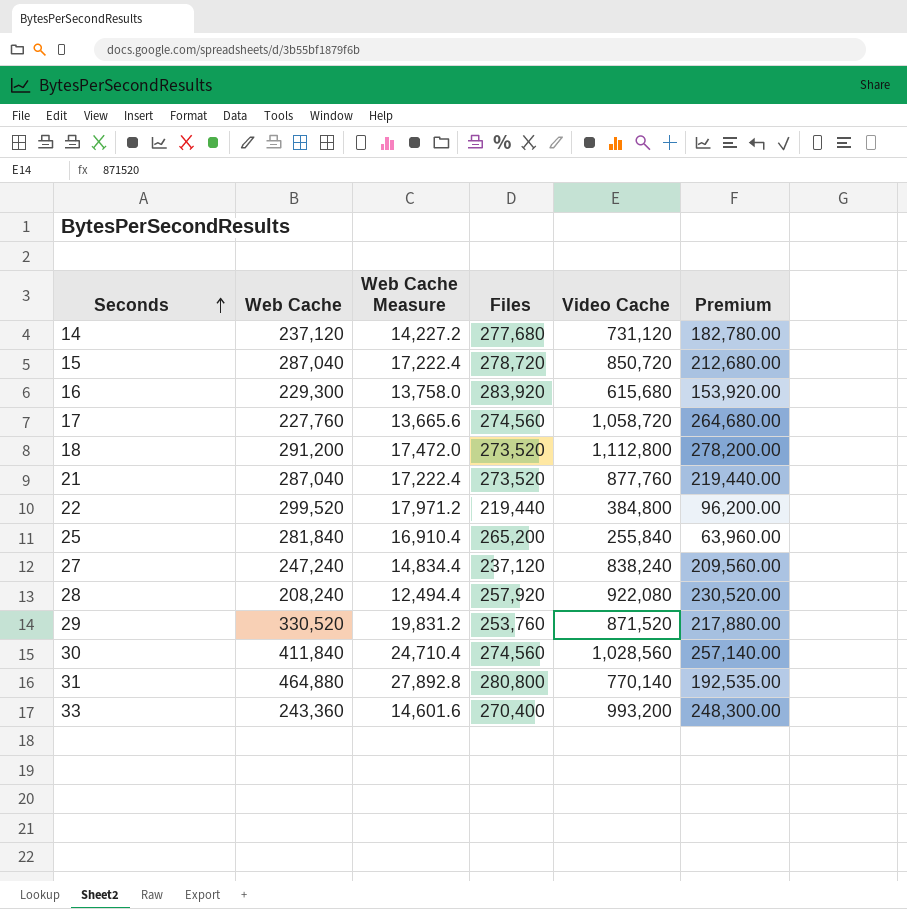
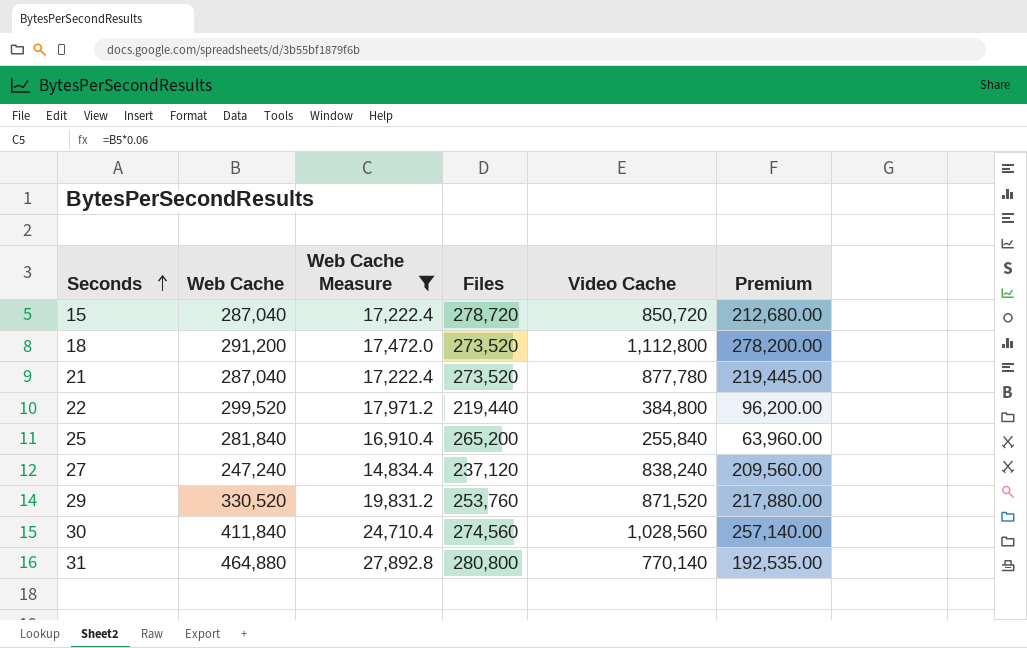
filter: none -> Web Cache Measure >= 14,834.4
21 | Video Cache: 877,760 -> 877,780
21 | Premium: 219,440.00 -> 219,445.00

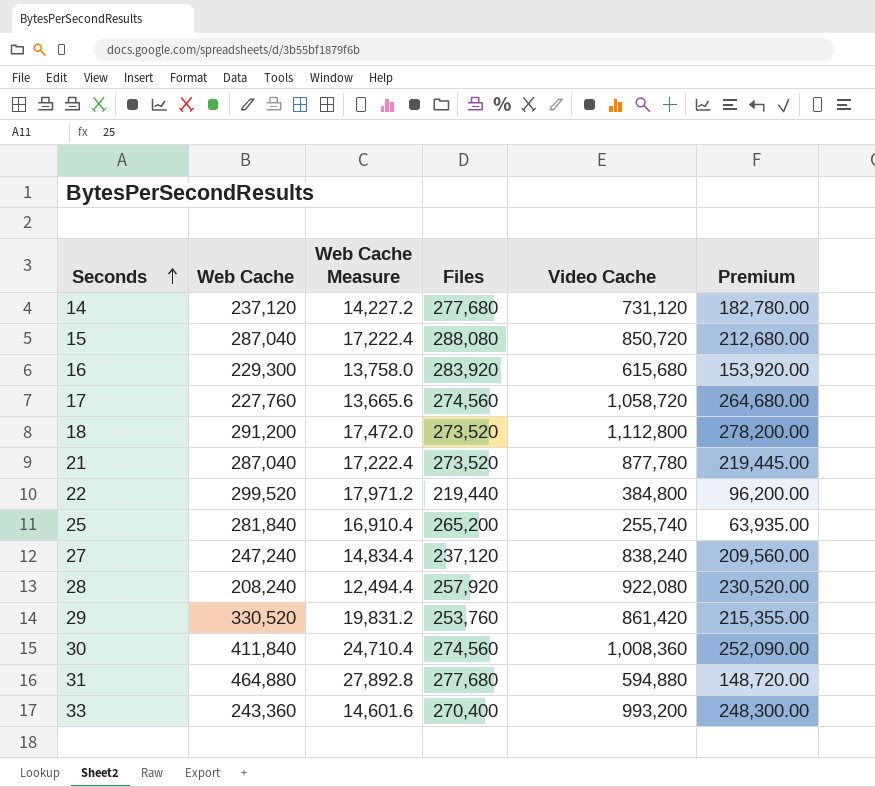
filter: Web Cache Measure >= 14,834.4 -> none
15 | Files: 278,720 -> 288,080
25 | Video Cache: 255,840 -> 255,740
25 | Premium: 63,960.00 -> 63,935.00
29 | Video Cache: 871,520 -> 861,420
29 | Premium: 217,880.00 -> 215,355.00
30 | Video Cache: 1,028,560 -> 1,008,360
30 | Premium: 257,140.00 -> 252,090.00
31 | Files: 280,800 -> 277,680
31 | Video Cache: 770,140 -> 594,880
31 | Premium: 192,535.00 -> 148,720.00

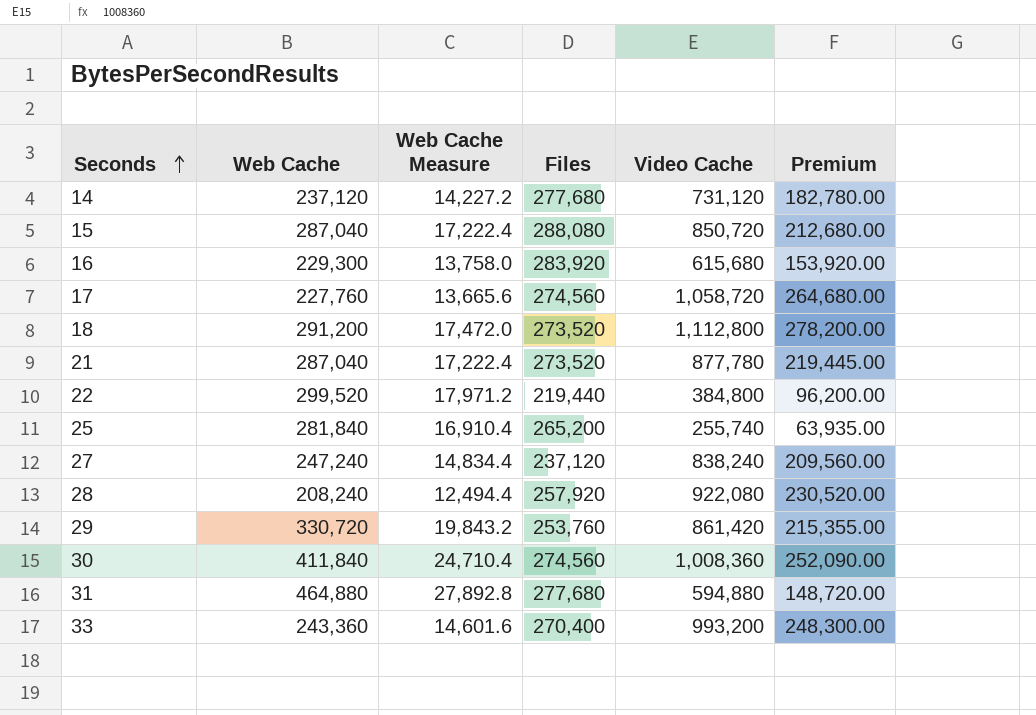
29 | Web Cache: 330,520 -> 330,720
29 | Web Cache Measure: 19,831.2 -> 19,843.2

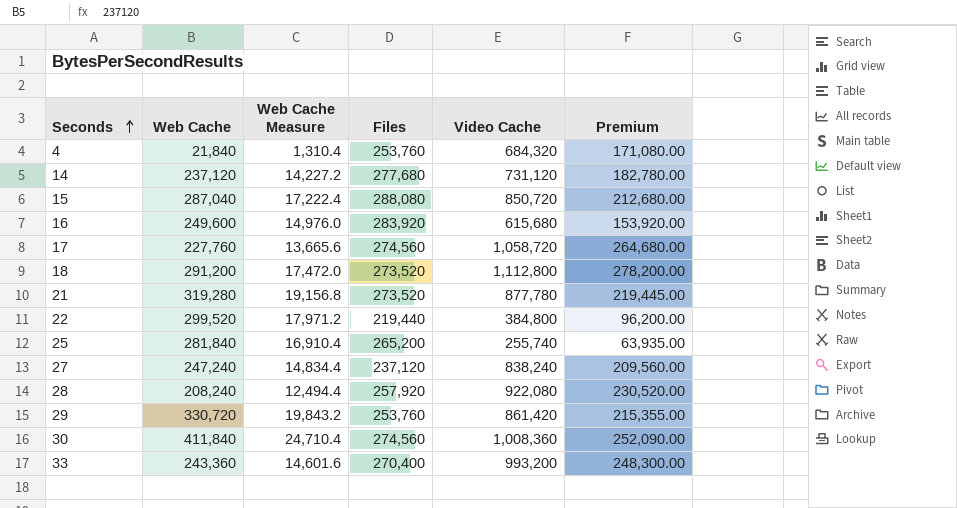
row 31: 464,880 | 27,892.8 | 277,680 | 594,880 | 148,720.00 -> none
row 4: none -> 21,840 | 1,310.4 | 253,760 | 684,320 | 171,080.00
16 | Web Cache: 229,300 -> 249,600
16 | Web Cache Measure: 13,758.0 -> 14,976.0
21 | Web Cache: 287,040 -> 319,280
21 | Web Cache Measure: 17,222.4 -> 19,156.8

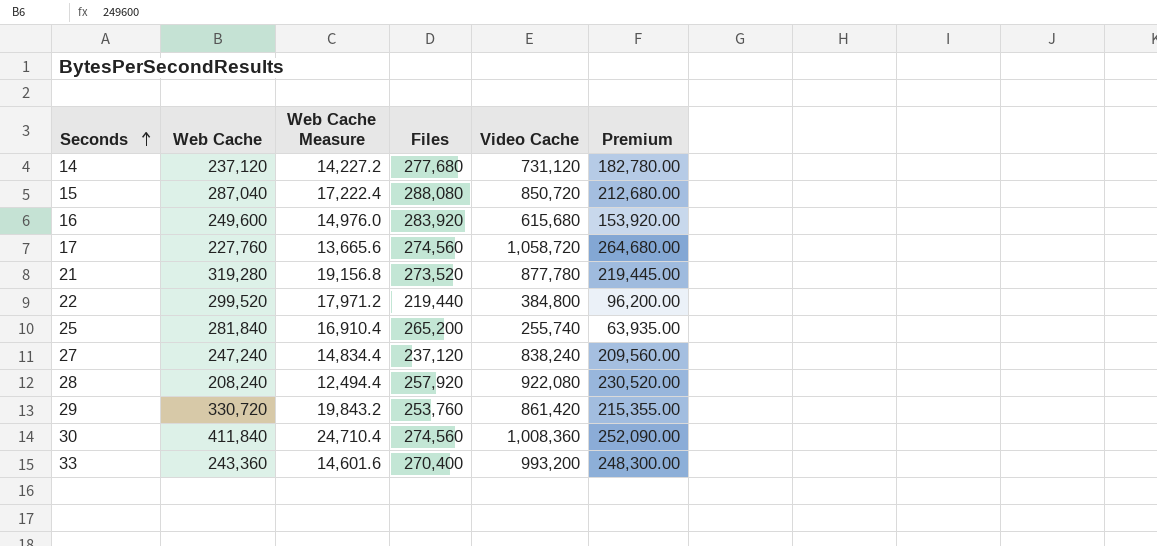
row 4: 21,840 | 1,310.4 | 253,760 | 684,320 | 171,080.00 -> none
row 18: 291,200 | 17,472.0 | 273,520 | 1,112,800 | 278,200.00 -> none

